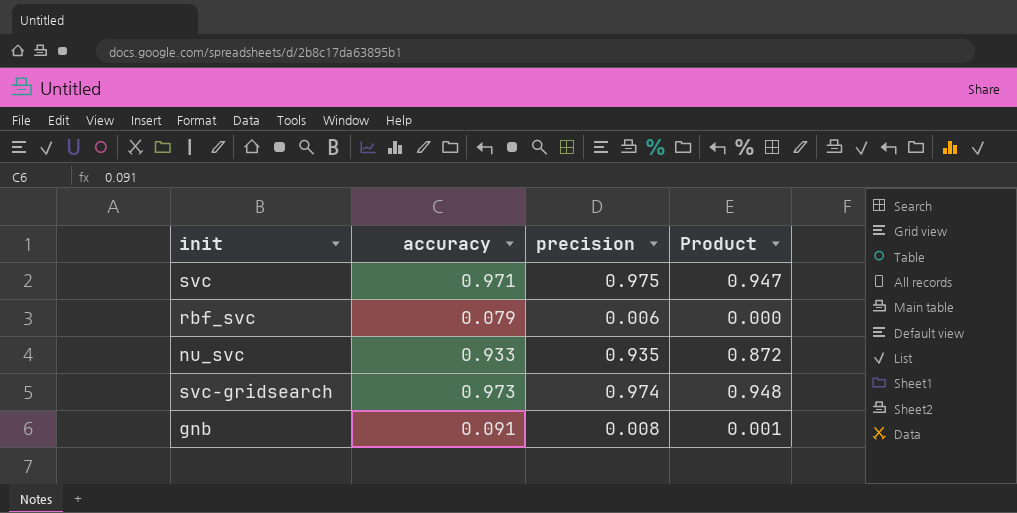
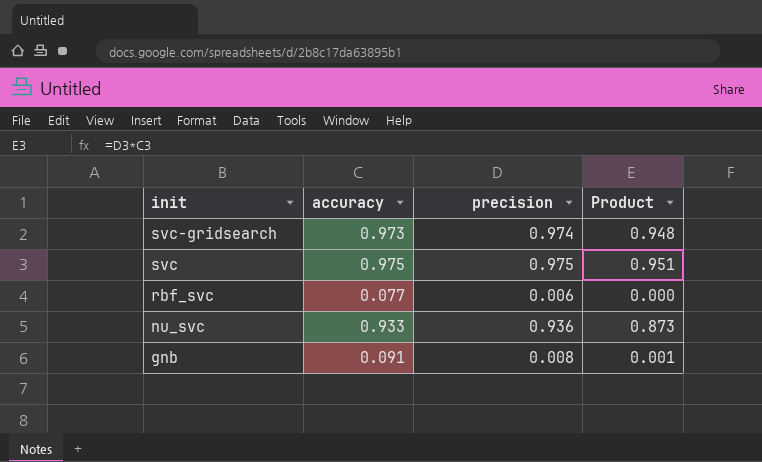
row order: none -> init descending
svc | accuracy: 0.971 -> 0.975
svc | Product: 0.947 -> 0.951
rbf_svc | accuracy: 0.079 -> 0.077
nu_svc | precision: 0.935 -> 0.936
nu_svc | Product: 0.872 -> 0.873

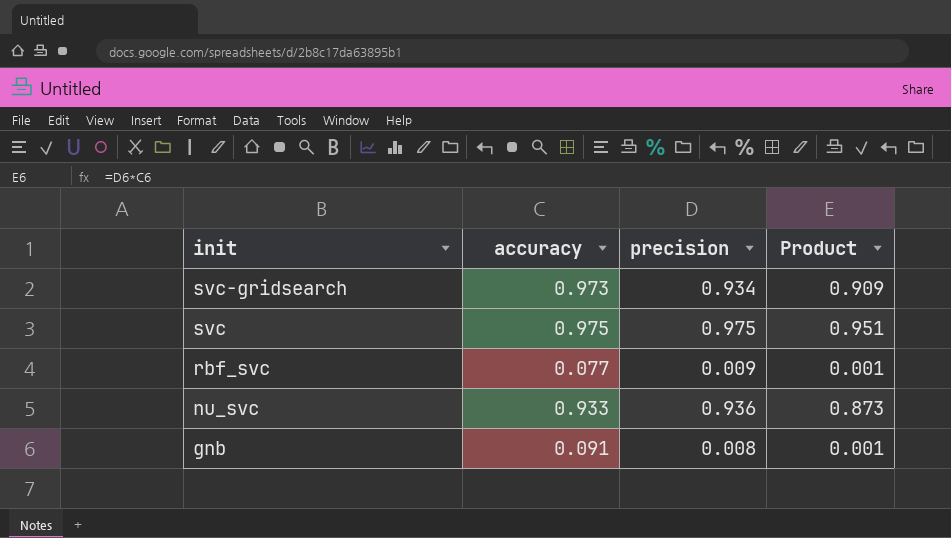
svc-gridsearch | precision: 0.974 -> 0.934
svc-gridsearch | Product: 0.948 -> 0.909
rbf_svc | precision: 0.006 -> 0.009
rbf_svc | Product: 0.000 -> 0.001

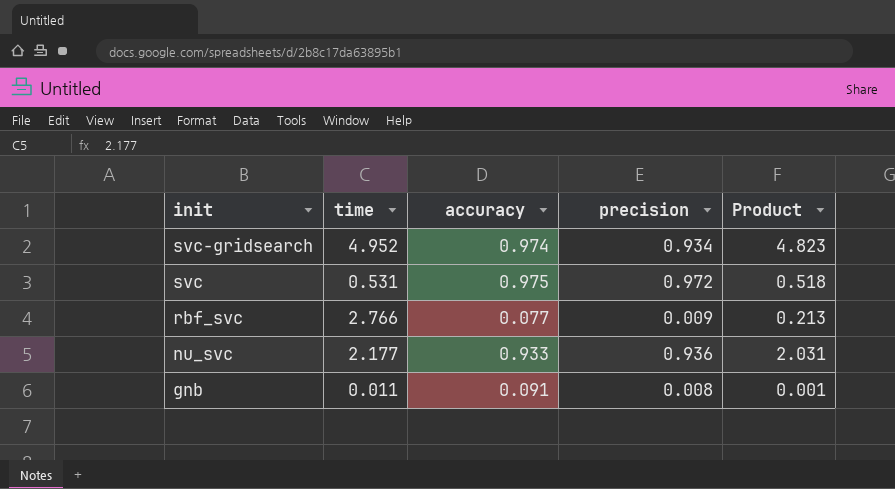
column time | position: none -> 2
column Product | formula: [accuracy] * [precision] -> [time] * [accuracy]
svc-gridsearch | accuracy: 0.973 -> 0.974
svc | precision: 0.975 -> 0.972

